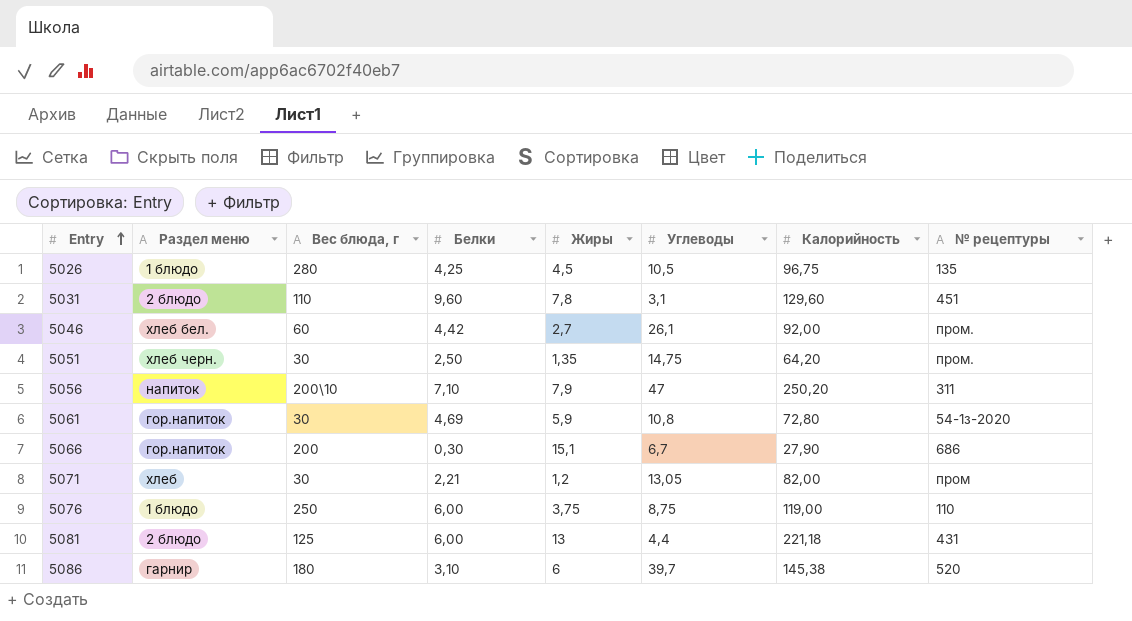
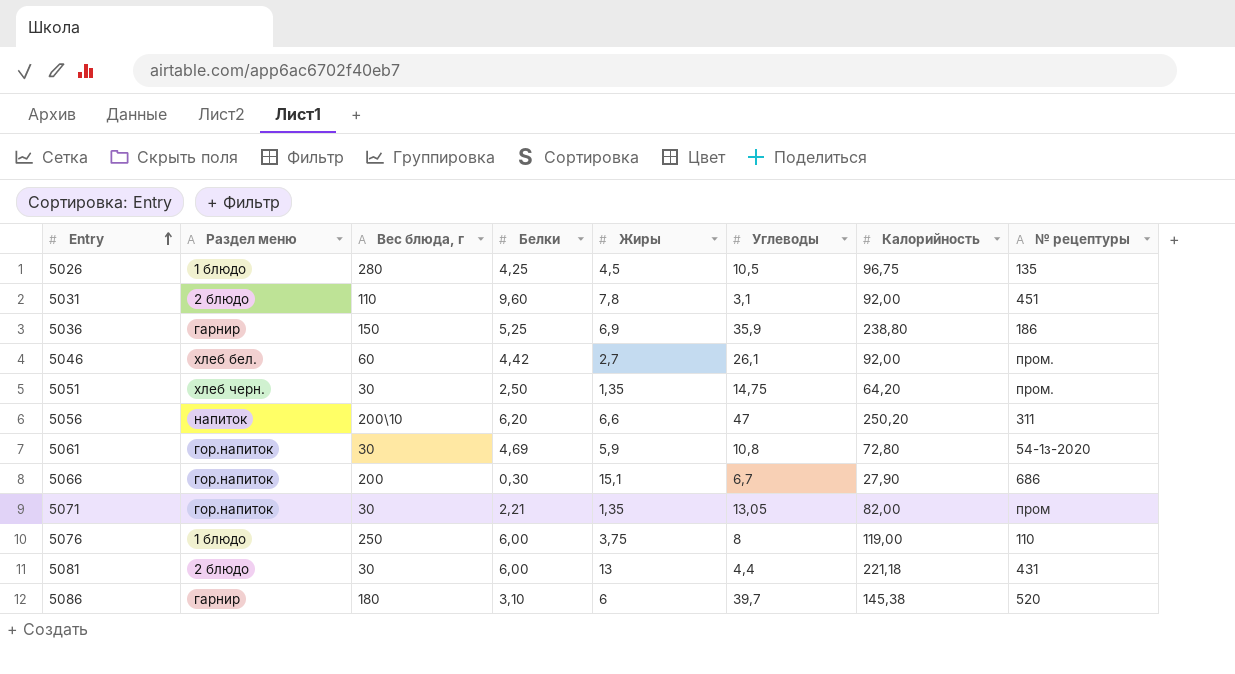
5031 | Калорийность: 129,60 -> 92,00
row 5036: none -> гарнир | 150 | 5,25 | 6,9 | 35,9 | 238,80 | 186
5056 | Белки: 7,10 -> 6,20
5056 | Жиры: 7,9 -> 6,6
5071 | Раздел меню: хлеб -> гор.напиток
5071 | Жиры: 1,2 -> 1,35
5076 | Углеводы: 8,75 -> 8
5081 | Вес блюда, г: 125 -> 30

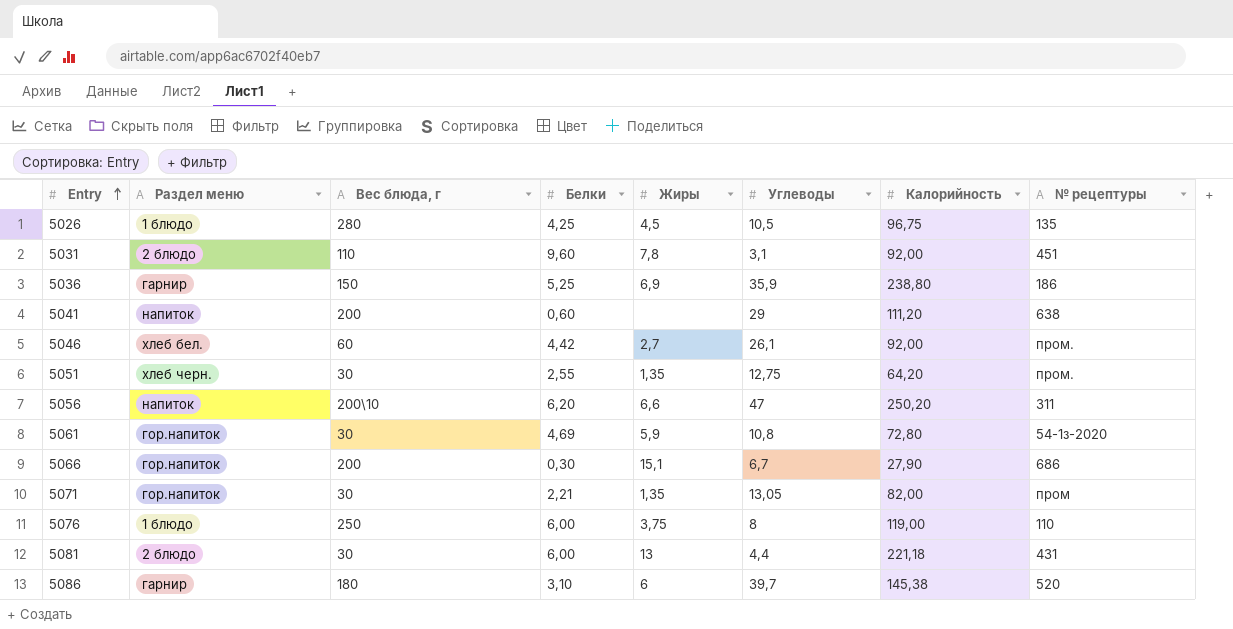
row 5041: none -> напиток | 200 | 0,60 | none | 29 | 111,20 | 638
5051 | Белки: 2,50 -> 2,55
5051 | Углеводы: 14,75 -> 12,75

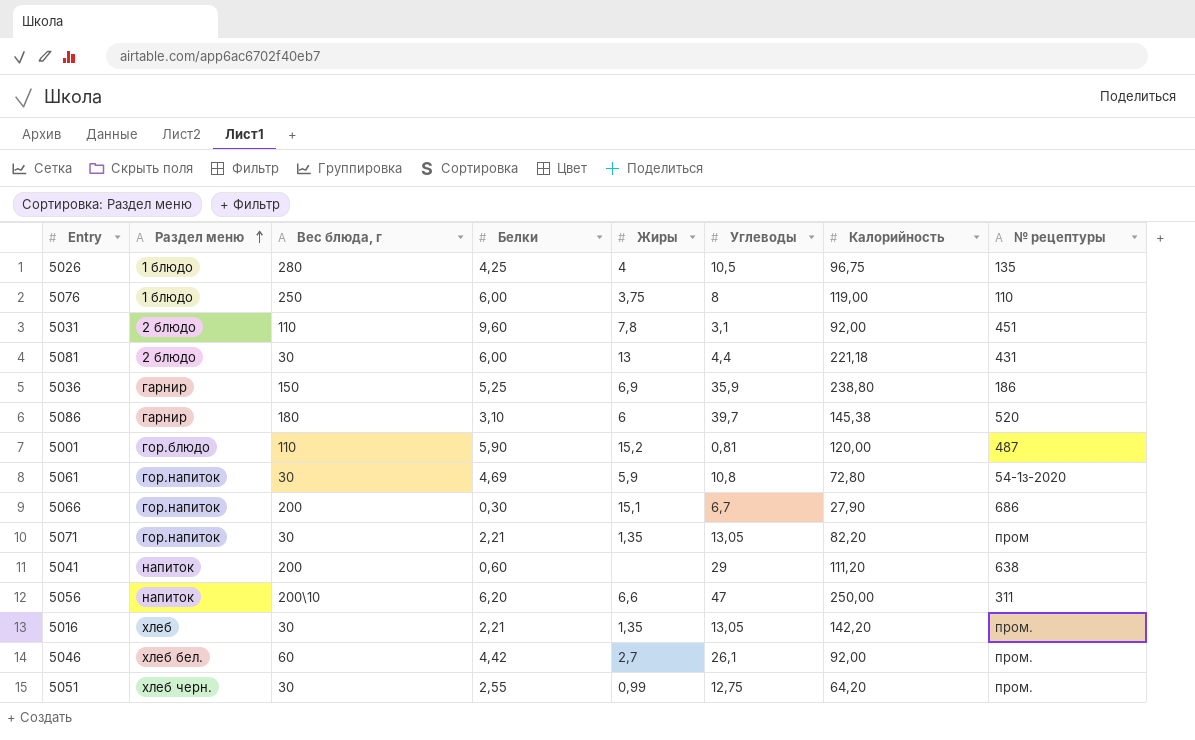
row order: Entry ascending -> Раздел меню ascending
5026 | Жиры: 4,5 -> 4
row 5001: none -> гор.блюдо | 110 | 5,90 | 15,2 | 0,81 | 120,00 | 487
5071 | Калорийность: 82,00 -> 82,20
5056 | Калорийность: 250,20 -> 250,00
row 5016: none -> хлеб | 30 | 2,21 | 1,35 | 13,05 | 142,20 | пром.
5051 | Жиры: 1,35 -> 0,99

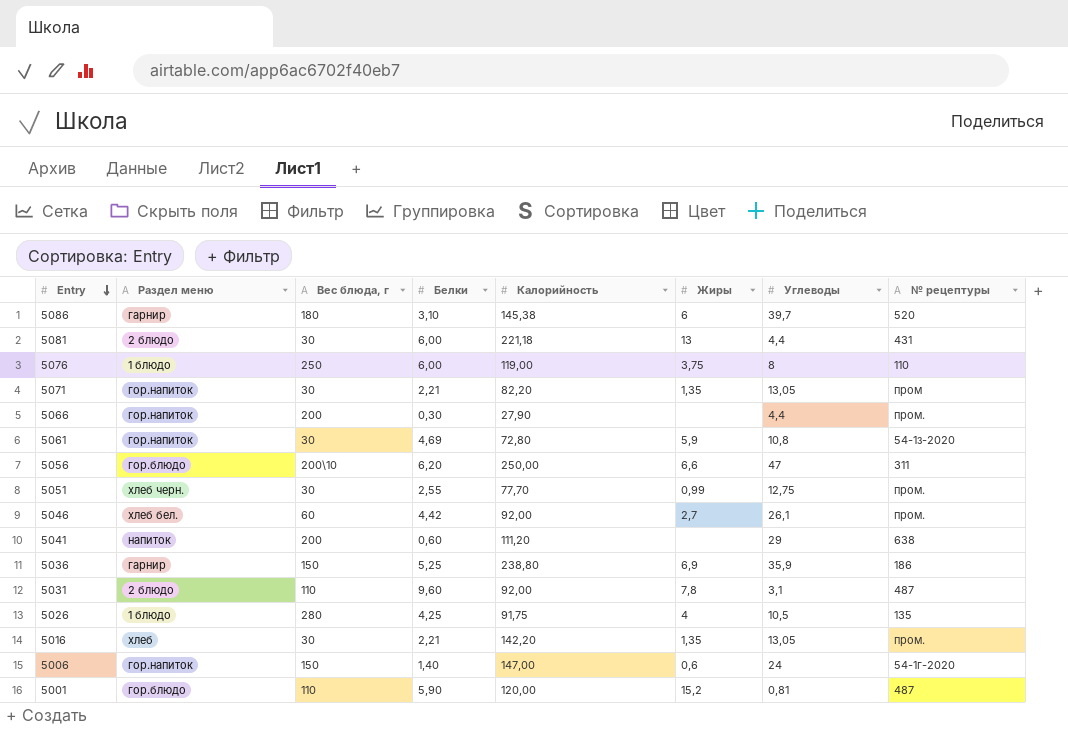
row order: Раздел меню ascending -> Entry descending
column Калорийность | position: 7 -> 5
5066 | Жиры: 15,1 -> none
5066 | Углеводы: 6,7 -> 4,4
5066 | № рецептуры: 686 -> пром.
5056 | Раздел меню: напиток -> гор.блюдо
5051 | Калорийность: 64,20 -> 77,70
5031 | № рецептуры: 451 -> 487
5026 | Калорийность: 96,75 -> 91,75
row 5006: none -> гор.напиток | 150 | 1,40 | 147,00 | 0,6 | 24 | 54-1г-2020

